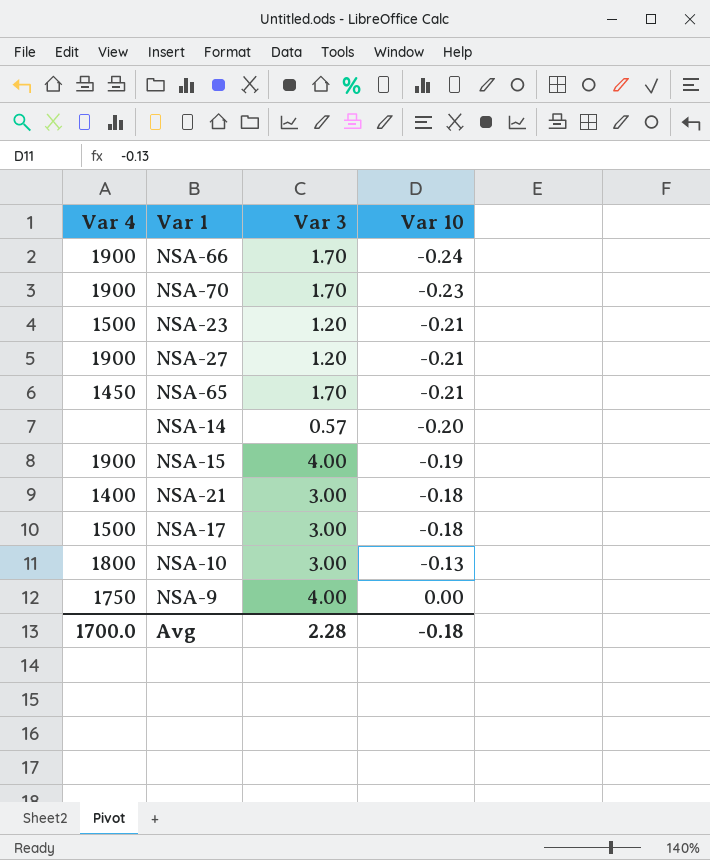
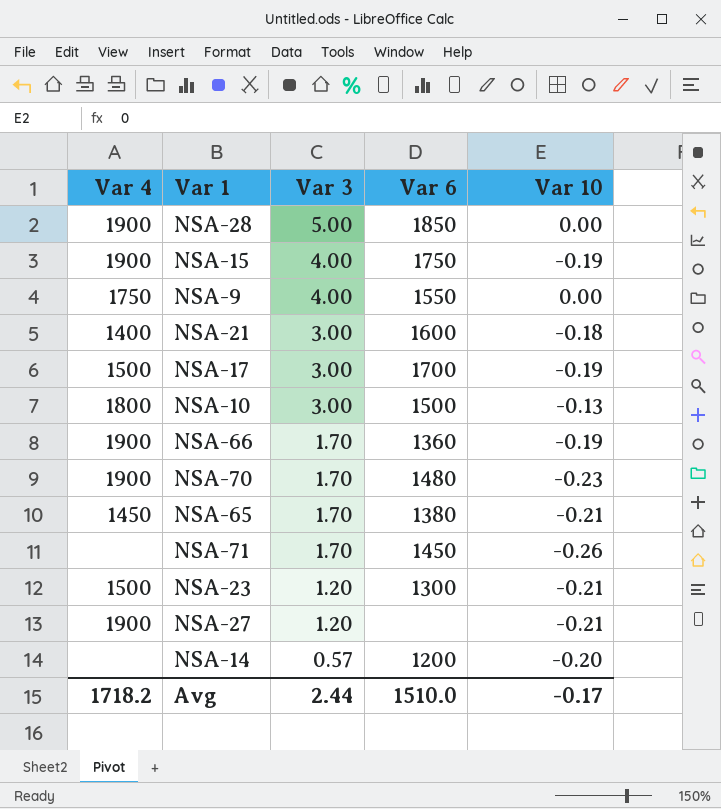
row order: Var 10 ascending -> Var 3 descending
column Var 6 | position: none -> 4
row NSA-28: none -> 1900 | 5.00 | 1850 | 0.00
NSA-17 | Var 10: -0.18 -> -0.19
NSA-66 | Var 10: -0.24 -> -0.19
row NSA-71: none -> none | 1.70 | 1450 | -0.26
Avg | Var 4: 1700.0 -> 1718.2
Avg | Var 3: 2.28 -> 2.44
Avg | Var 10: -0.18 -> -0.17

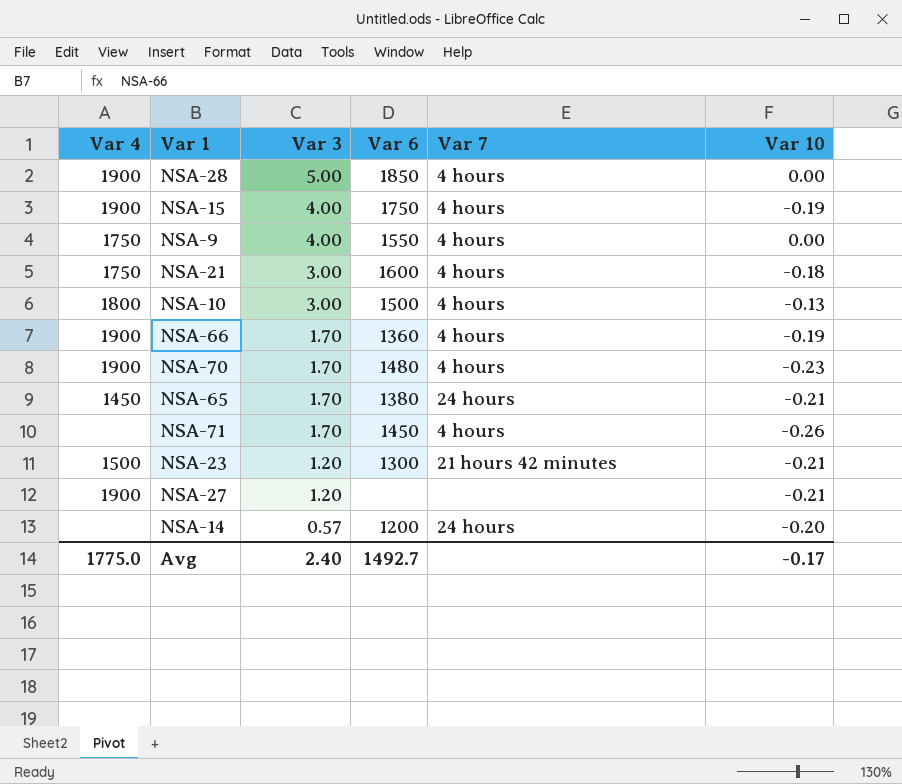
column Var 7 | position: none -> 5
row NSA-17: 1500 | 3.00 | 1700 | -0.19 -> none
NSA-21 | Var 4: 1400 -> 1750
Avg | Var 4: 1718.2 -> 1775.0
Avg | Var 3: 2.44 -> 2.40
Avg | Var 6: 1510.0 -> 1492.7

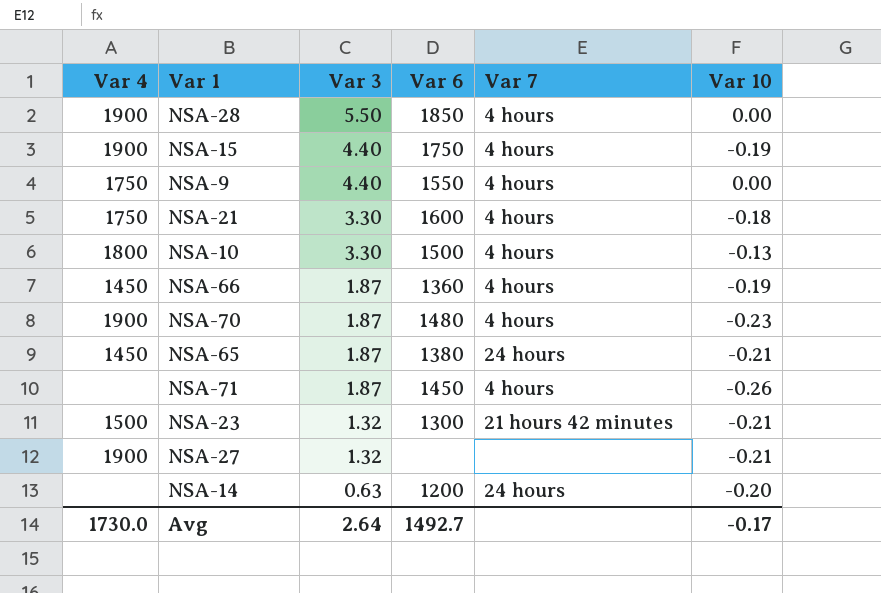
NSA-28 | Var 3: 5.00 -> 5.50
NSA-15 | Var 3: 4.00 -> 4.40
NSA-9 | Var 3: 4.00 -> 4.40
NSA-21 | Var 3: 3.00 -> 3.30
NSA-10 | Var 3: 3.00 -> 3.30
NSA-66 | Var 4: 1900 -> 1450
NSA-66 | Var 3: 1.70 -> 1.87
NSA-70 | Var 3: 1.70 -> 1.87
NSA-65 | Var 3: 1.70 -> 1.87
NSA-71 | Var 3: 1.70 -> 1.87
NSA-23 | Var 3: 1.20 -> 1.32
NSA-27 | Var 3: 1.20 -> 1.32
NSA-14 | Var 3: 0.57 -> 0.63
Avg | Var 4: 1775.0 -> 1730.0
Avg | Var 3: 2.40 -> 2.64

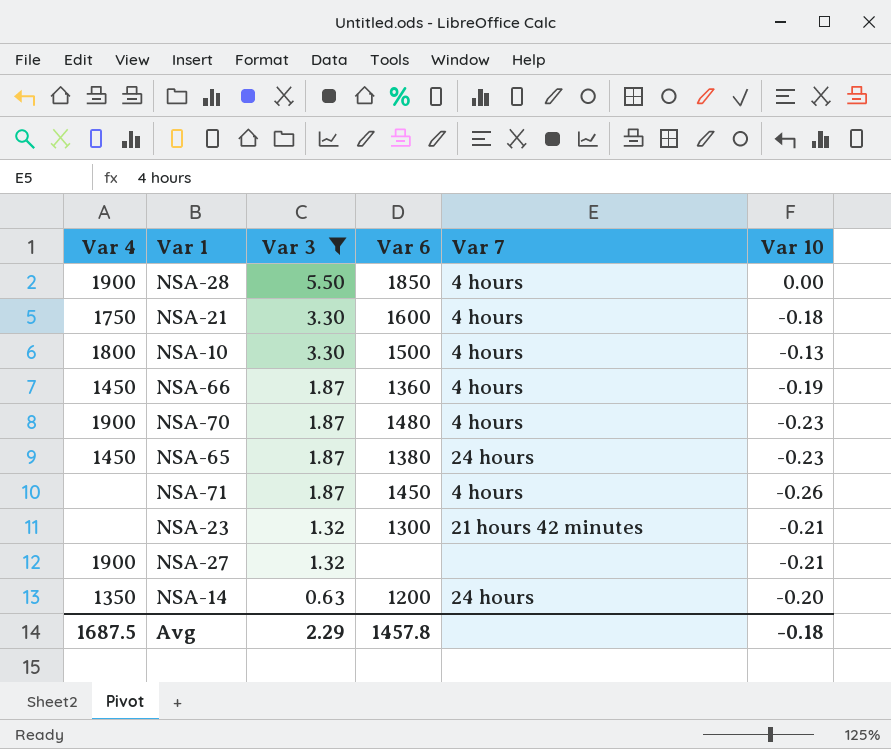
filter: none -> Var 3 != 4.40
NSA-65 | Var 10: -0.21 -> -0.23
NSA-23 | Var 4: 1500 -> none
NSA-14 | Var 4: none -> 1350
Avg | Var 4: 1730.0 -> 1687.5
Avg | Var 3: 2.64 -> 2.29
Avg | Var 6: 1492.7 -> 1457.8
Avg | Var 10: -0.17 -> -0.18

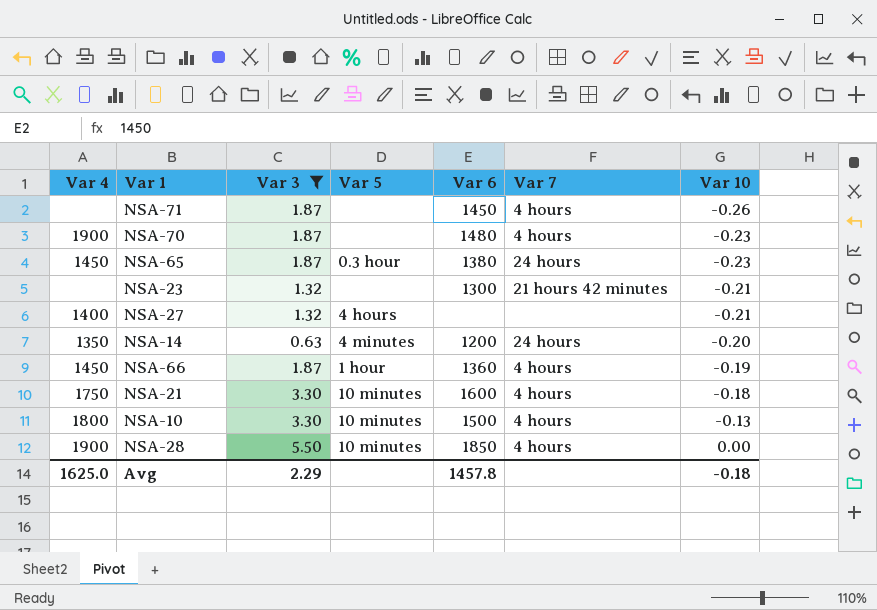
row order: Var 3 descending -> Var 10 ascending
column Var 5 | position: none -> 4
NSA-27 | Var 4: 1900 -> 1400
Avg | Var 4: 1687.5 -> 1625.0

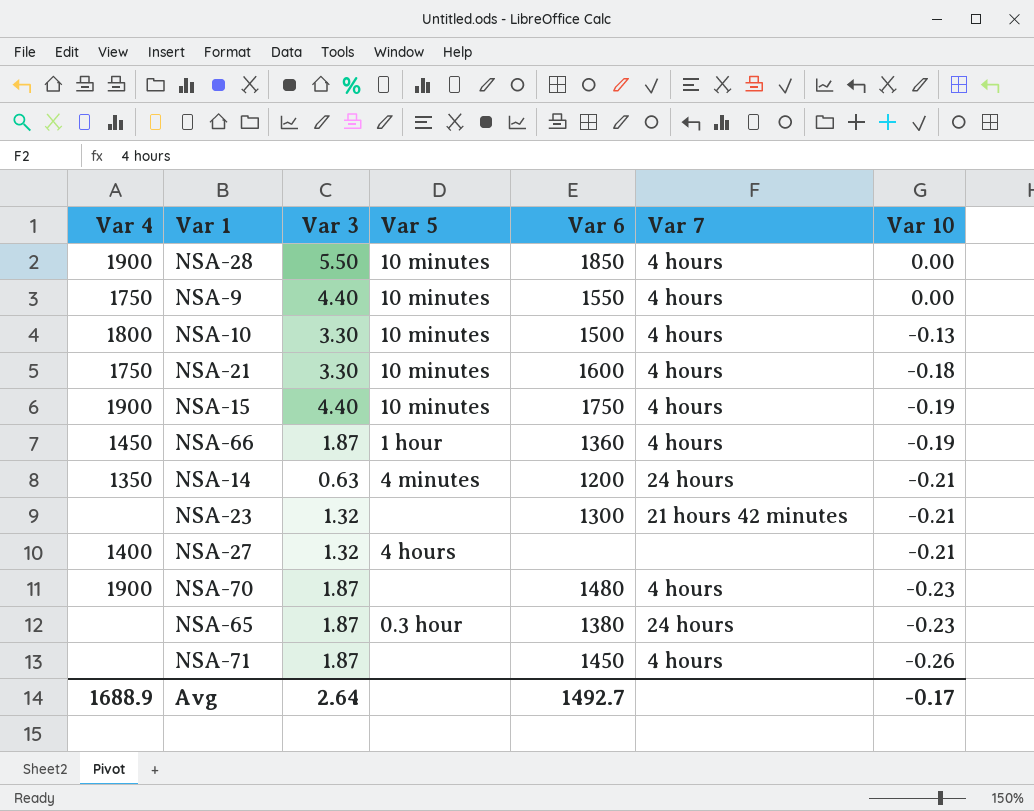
filter: Var 3 != 4.40 -> none
row order: Var 10 ascending -> Var 10 descending
NSA-14 | Var 10: -0.20 -> -0.21
NSA-65 | Var 4: 1450 -> none
Avg | Var 4: 1625.0 -> 1688.9
Avg | Var 3: 2.29 -> 2.64
Avg | Var 6: 1457.8 -> 1492.7
Avg | Var 10: -0.18 -> -0.17

